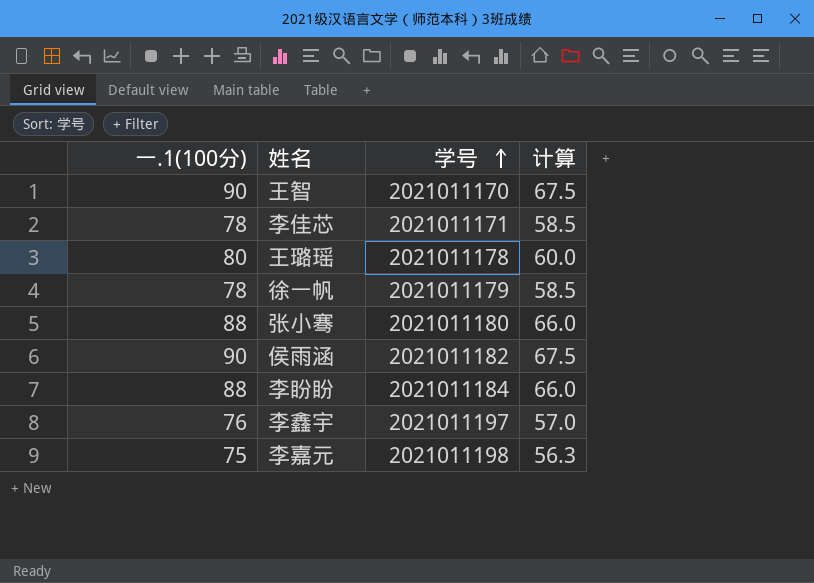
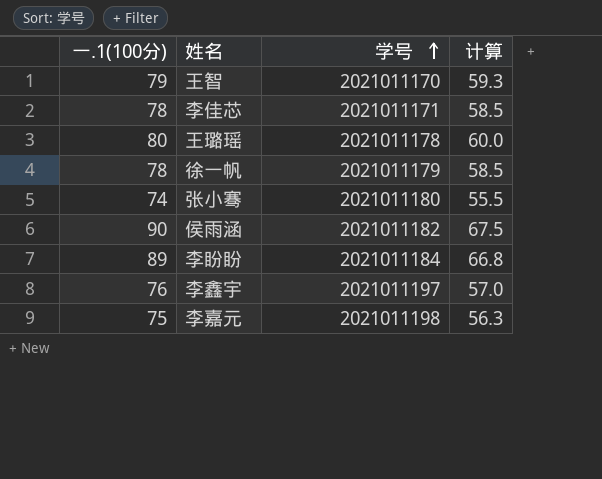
王智 | 一.1(100分): 90 -> 79
王智 | 计算: 67.5 -> 59.3
张小骞 | 一.1(100分): 88 -> 74
张小骞 | 计算: 66.0 -> 55.5
李盼盼 | 一.1(100分): 88 -> 89
李盼盼 | 计算: 66.0 -> 66.8

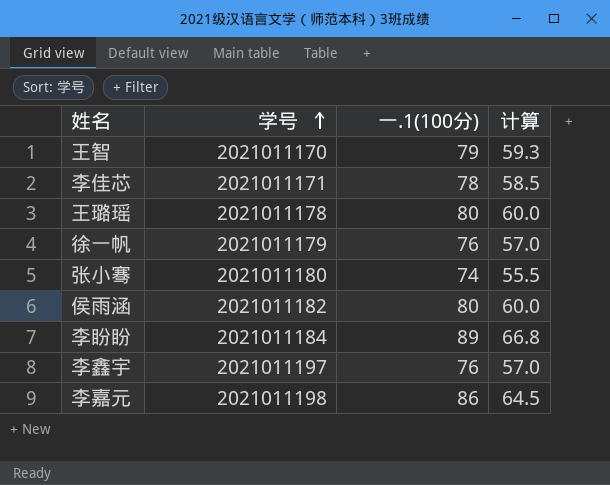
column 一.1(100分) | position: 1 -> 3
徐一帆 | 一.1(100分): 78 -> 76
徐一帆 | 计算: 58.5 -> 57.0
侯雨涵 | 一.1(100分): 90 -> 80
侯雨涵 | 计算: 67.5 -> 60.0
李嘉元 | 一.1(100分): 75 -> 86
李嘉元 | 计算: 56.3 -> 64.5

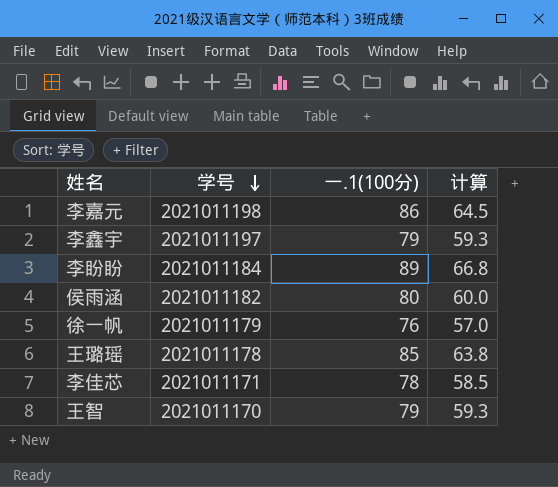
row order: 学号 ascending -> 学号 descending
row 张小骞: 2021011180 | 74 | 55.5 -> none
李鑫宇 | 一.1(100分): 76 -> 79
李鑫宇 | 计算: 57.0 -> 59.3
王璐瑶 | 一.1(100分): 80 -> 85
王璐瑶 | 计算: 60.0 -> 63.8

